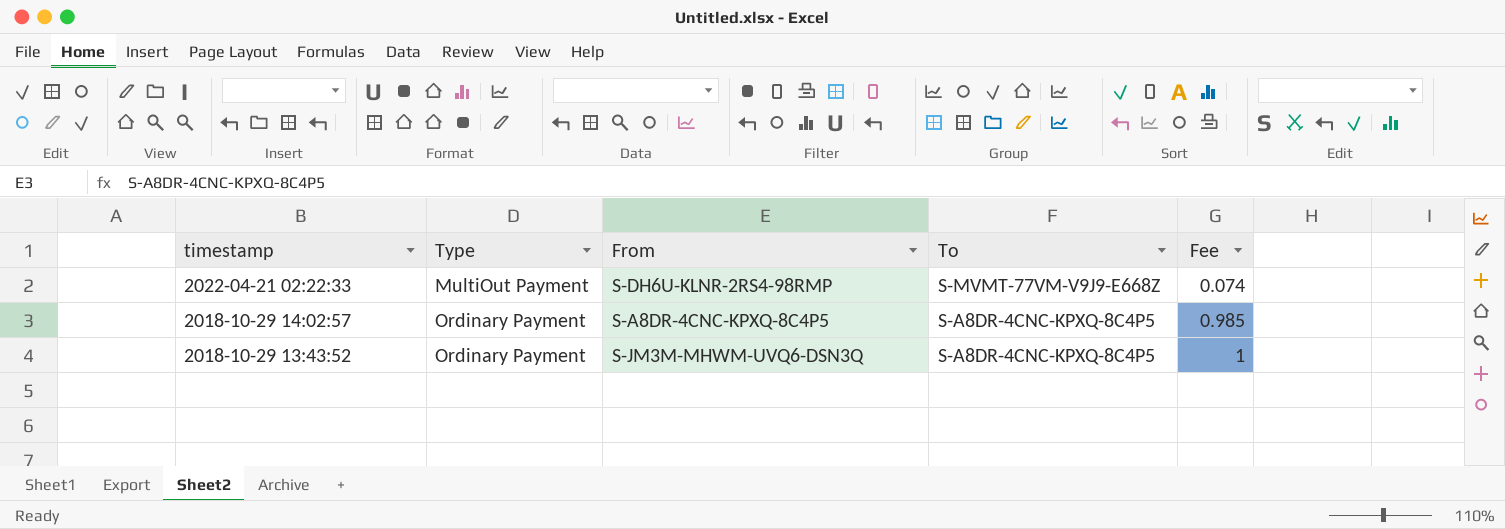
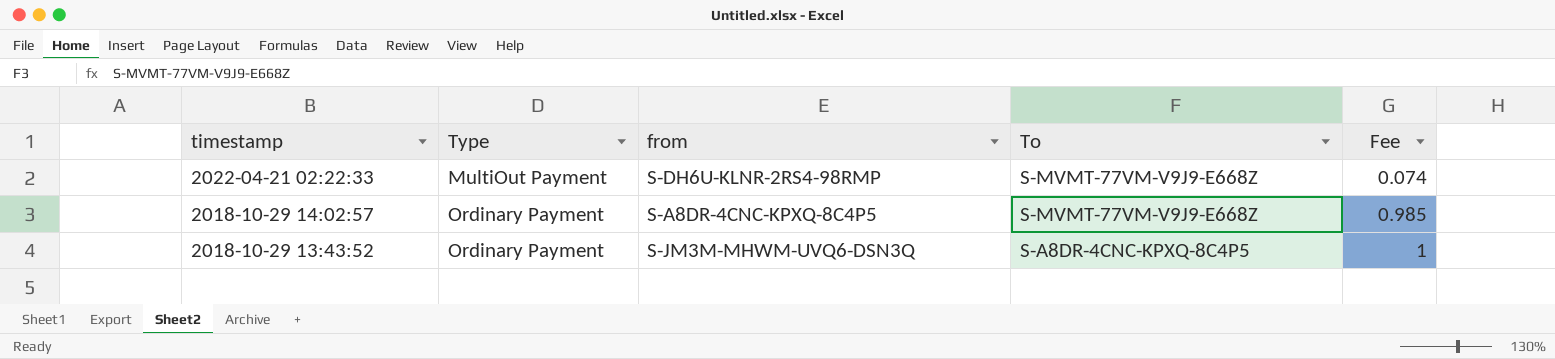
column name: From -> from
2018-10-29 14:02:57 | To: S-A8DR-4CNC-KPXQ-8C4P5 -> S-MVMT-77VM-V9J9-E668Z

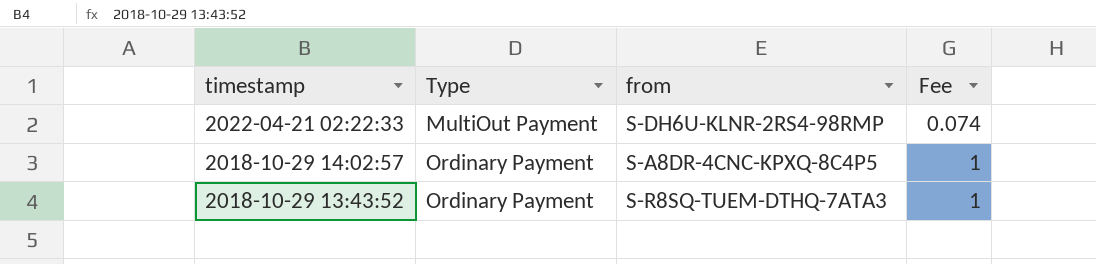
column To | position: 4 -> none
2018-10-29 14:02:57 | Fee: 0.985 -> 1
2018-10-29 13:43:52 | from: S-JM3M-MHWM-UVQ6-DSN3Q -> S-R8SQ-TUEM-DTHQ-7ATA3

